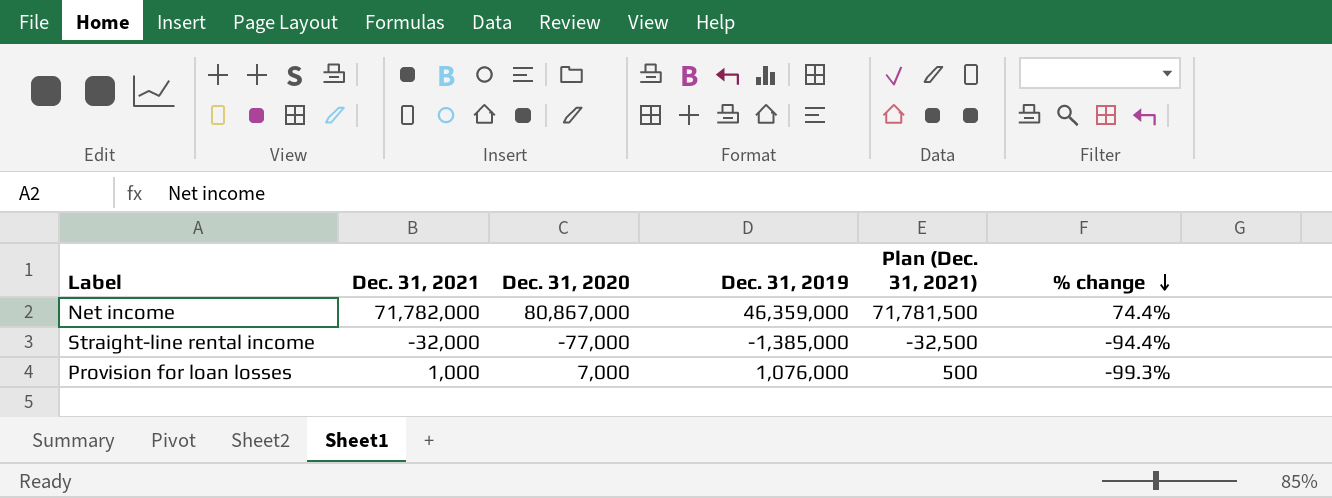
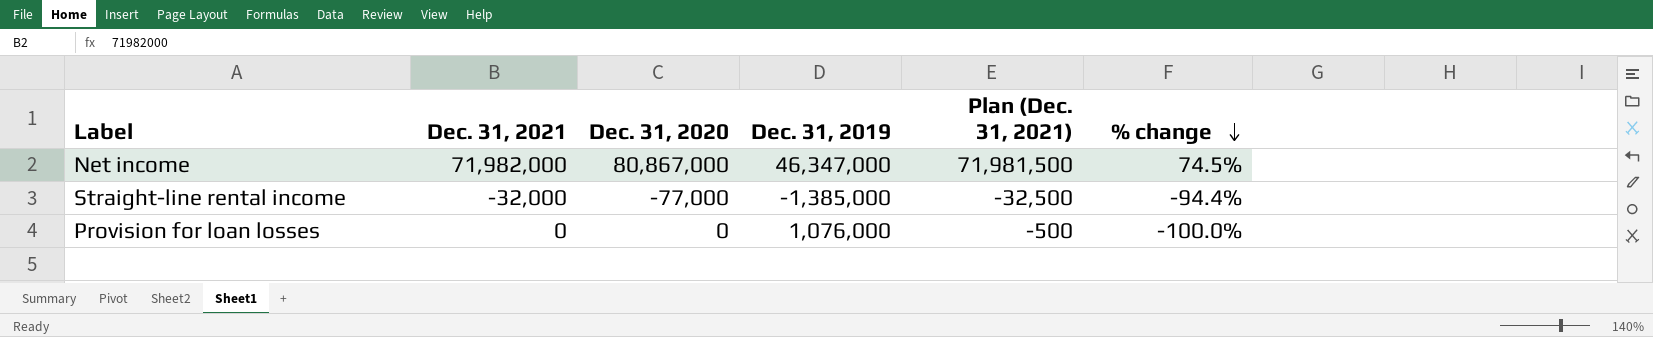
Net income | Dec. 31, 2021: 71,782,000 -> 71,982,000
Net income | Dec. 31, 2019: 46,359,000 -> 46,347,000
Net income | Plan (Dec. 31, 2021): 71,781,500 -> 71,981,500
Net income | % change: 74.4% -> 74.5%
Provision for loan losses | Dec. 31, 2021: 1,000 -> 0
Provision for loan losses | Dec. 31, 2020: 7,000 -> 0
Provision for loan losses | Plan (Dec. 31, 2021): 500 -> -500
Provision for loan losses | % change: -99.3% -> -100.0%

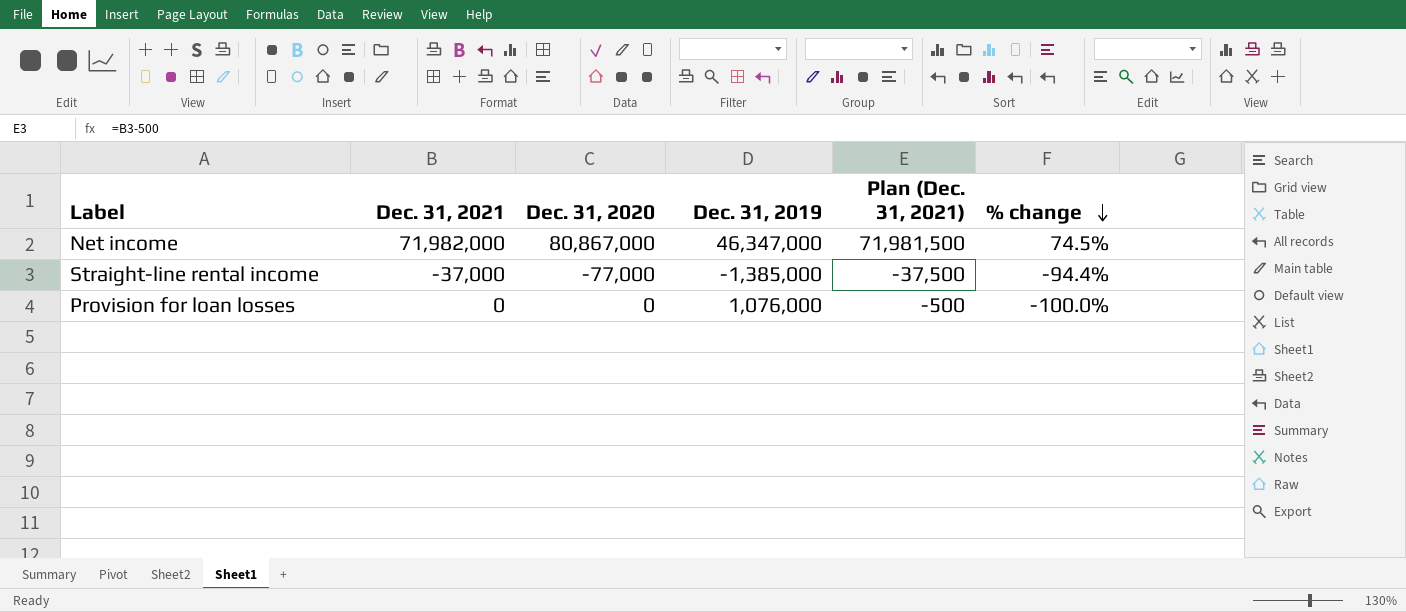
Straight-line rental income | Dec. 31, 2021: -32,000 -> -37,000
Straight-line rental income | Plan (Dec. 31, 2021): -32,500 -> -37,500

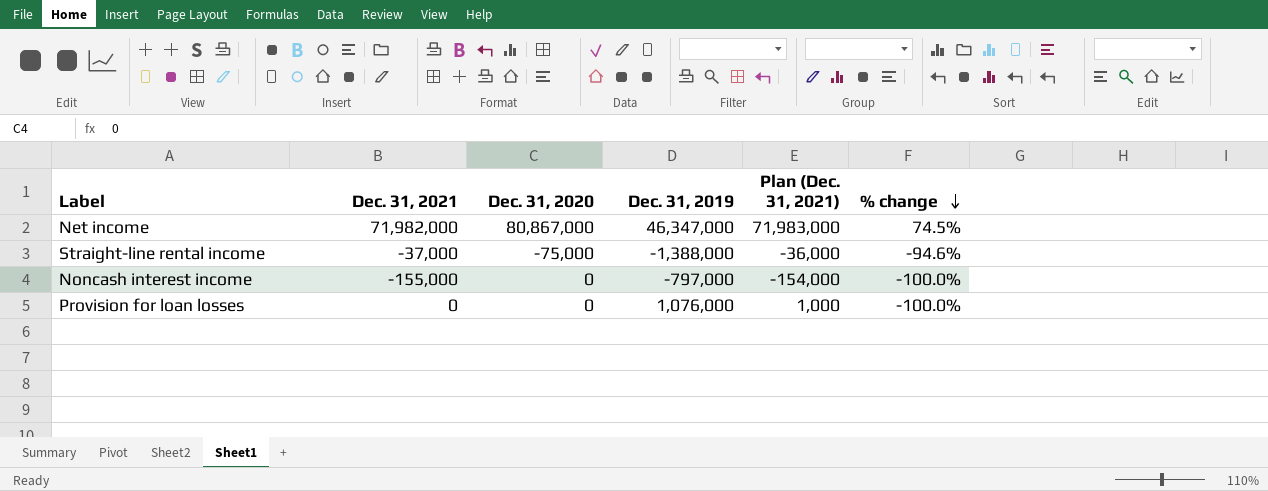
column Plan (Dec. 31, 2021) | formula: [Dec. 31, 2021] - 500 -> [Dec. 31, 2021] + 1000
Straight-line rental income | Dec. 31, 2020: -77,000 -> -75,000
Straight-line rental income | Dec. 31, 2019: -1,385,000 -> -1,388,000
Straight-line rental income | % change: -94.4% -> -94.6%
row Noncash interest income: none -> -155,000 | 0 | -797,000 | -154,000 | -100.0%

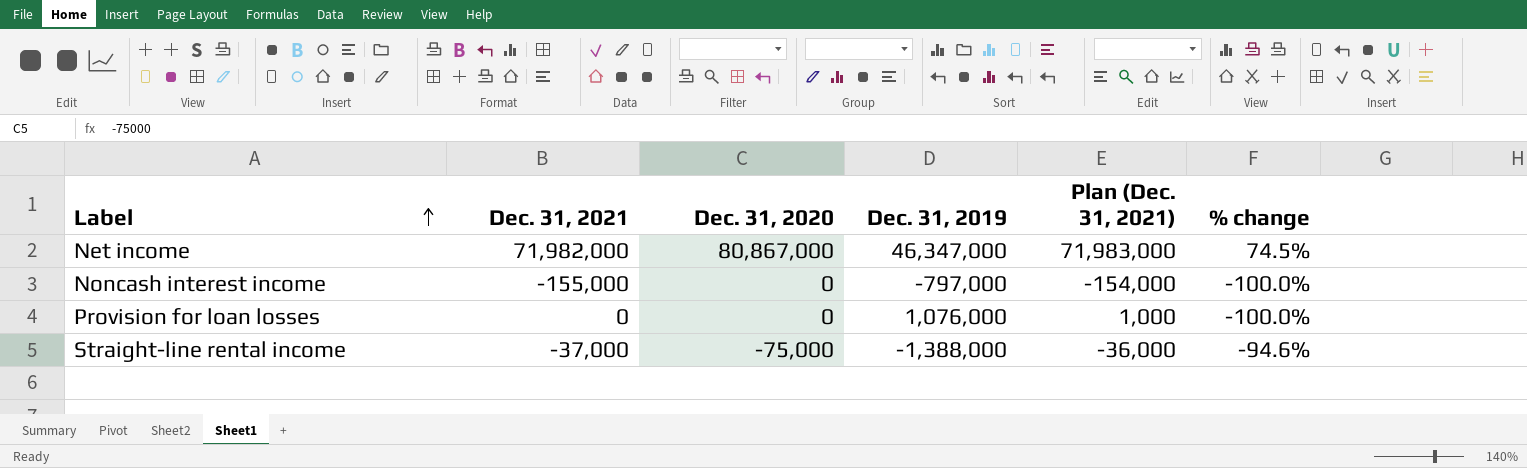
row order: % change descending -> Label ascending

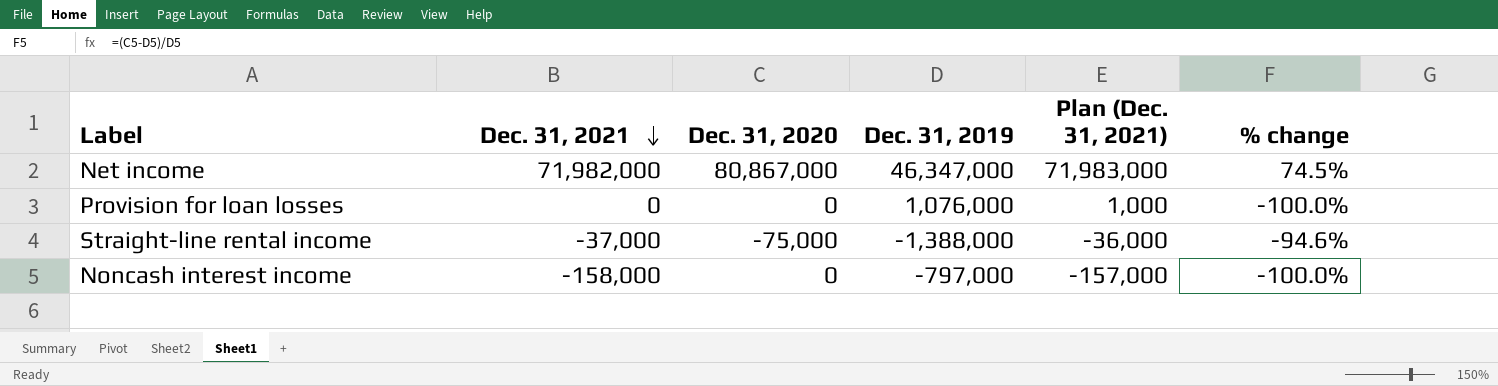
row order: Label ascending -> Dec. 31, 2021 descending
Noncash interest income | Dec. 31, 2021: -155,000 -> -158,000
Noncash interest income | Plan (Dec. 31, 2021): -154,000 -> -157,000

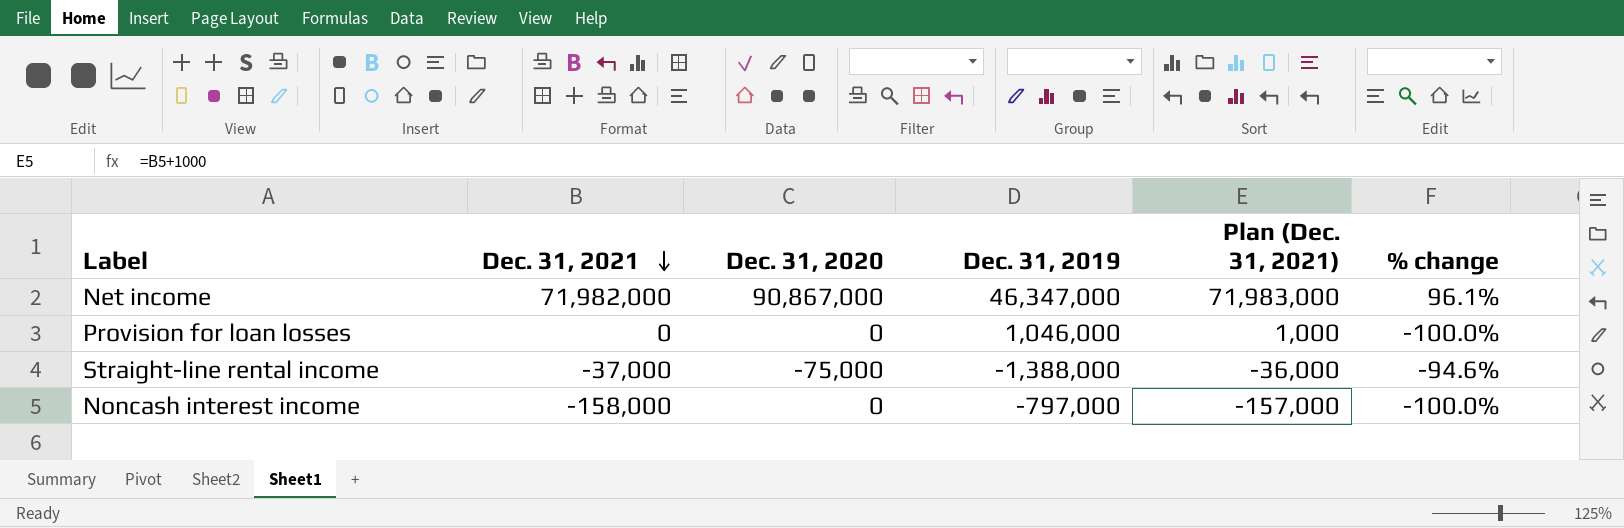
Net income | Dec. 31, 2020: 80,867,000 -> 90,867,000
Net income | % change: 74.5% -> 96.1%
Provision for loan losses | Dec. 31, 2019: 1,076,000 -> 1,046,000

